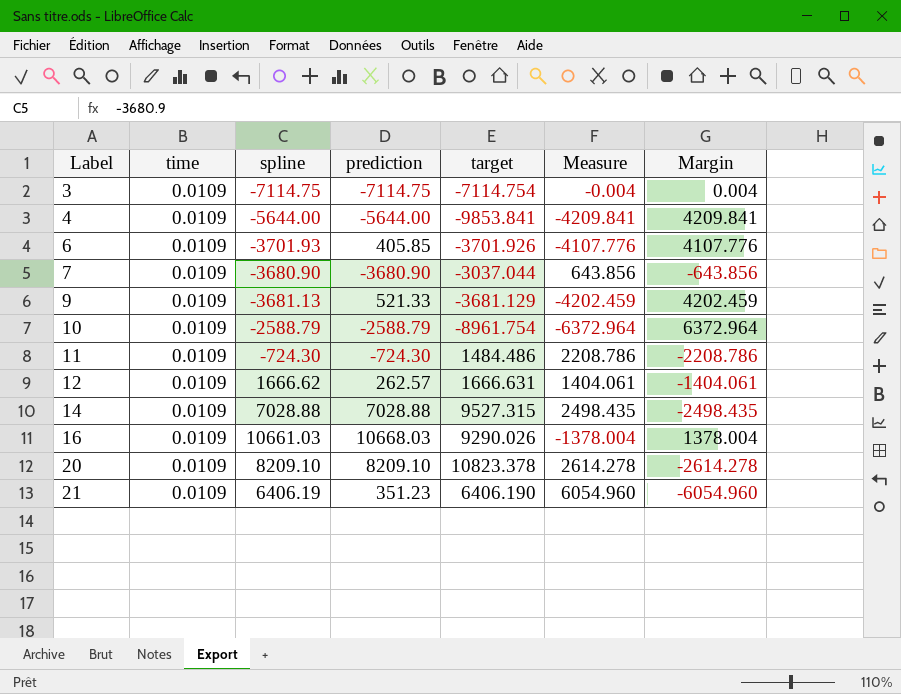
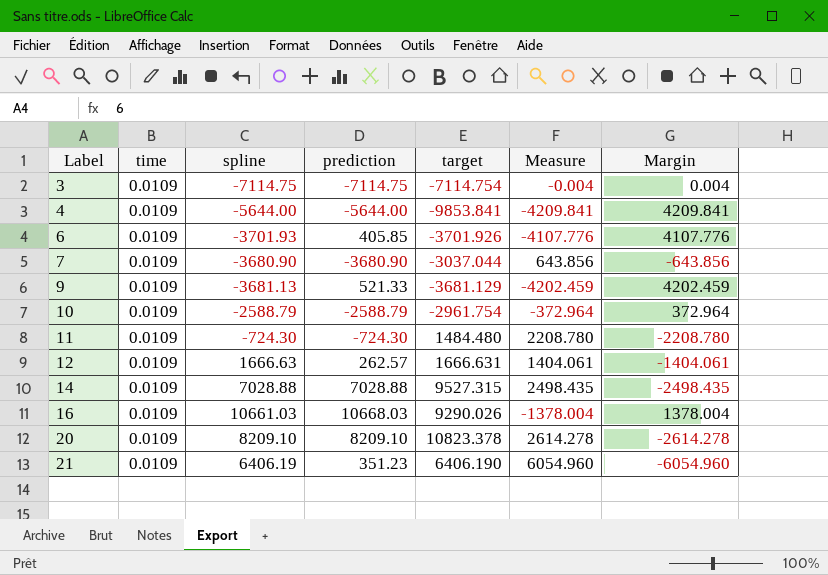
10 | target: -8961.754 -> -2961.754
10 | Measure: -6372.964 -> -372.964
10 | Margin: 6372.964 -> 372.964
11 | target: 1484.486 -> 1484.480
11 | Measure: 2208.786 -> 2208.780
11 | Margin: -2208.786 -> -2208.780
12 | spline: 1666.62 -> 1666.63

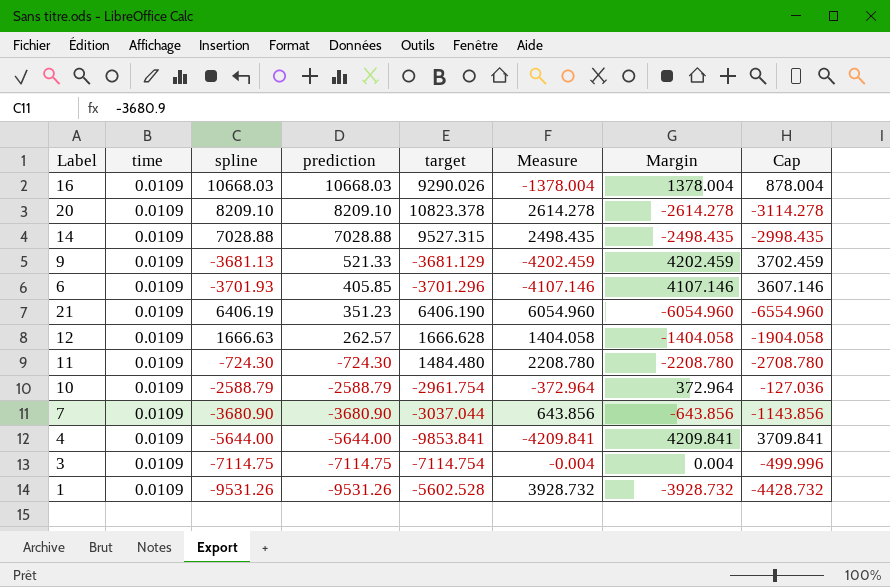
row order: Label ascending -> prediction descending
column Cap | formula: none -> [Margin] - 500
16 | spline: 10661.03 -> 10668.03
6 | target: -3701.926 -> -3701.296
6 | Measure: -4107.776 -> -4107.146
6 | Margin: 4107.776 -> 4107.146
12 | target: 1666.631 -> 1666.628
12 | Measure: 1404.061 -> 1404.058
12 | Margin: -1404.061 -> -1404.058
row 1: none -> 0.0109 | -9531.26 | -9531.26 | -5602.528 | 3928.732 | -3928.732 | -4428.732

